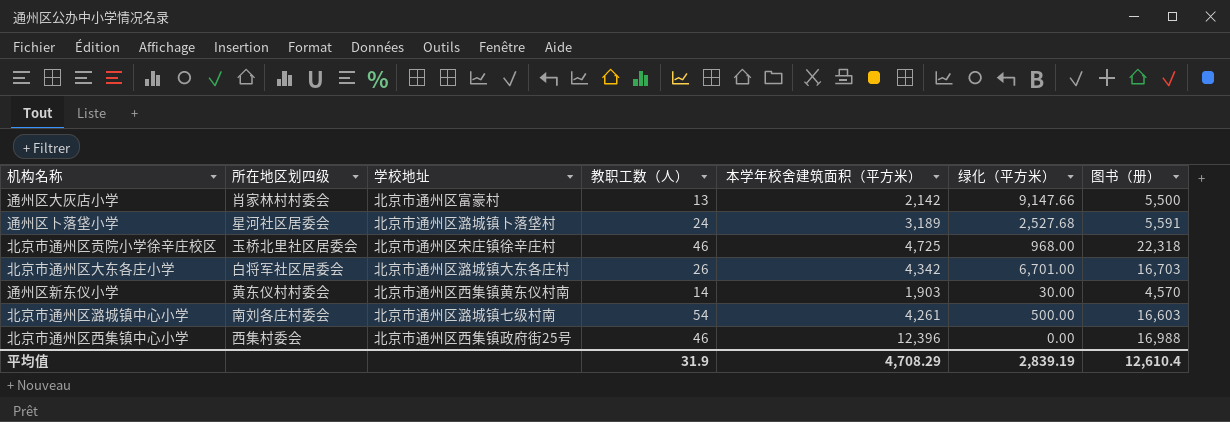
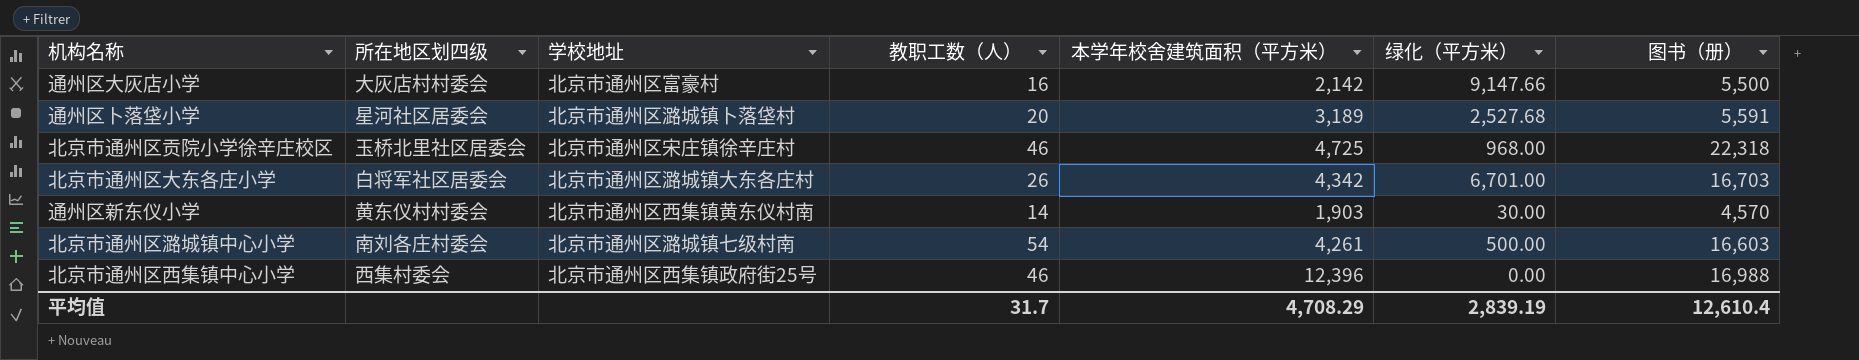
通州区大灰店小学 | 所在地区划四级: 肖家林村村委会 -> 大灰店村村委会
通州区大灰店小学 | 教职工数（人）: 13 -> 16
通州区卜落垡小学 | 教职工数（人）: 24 -> 20
平均值 | 教职工数（人）: 31.9 -> 31.7

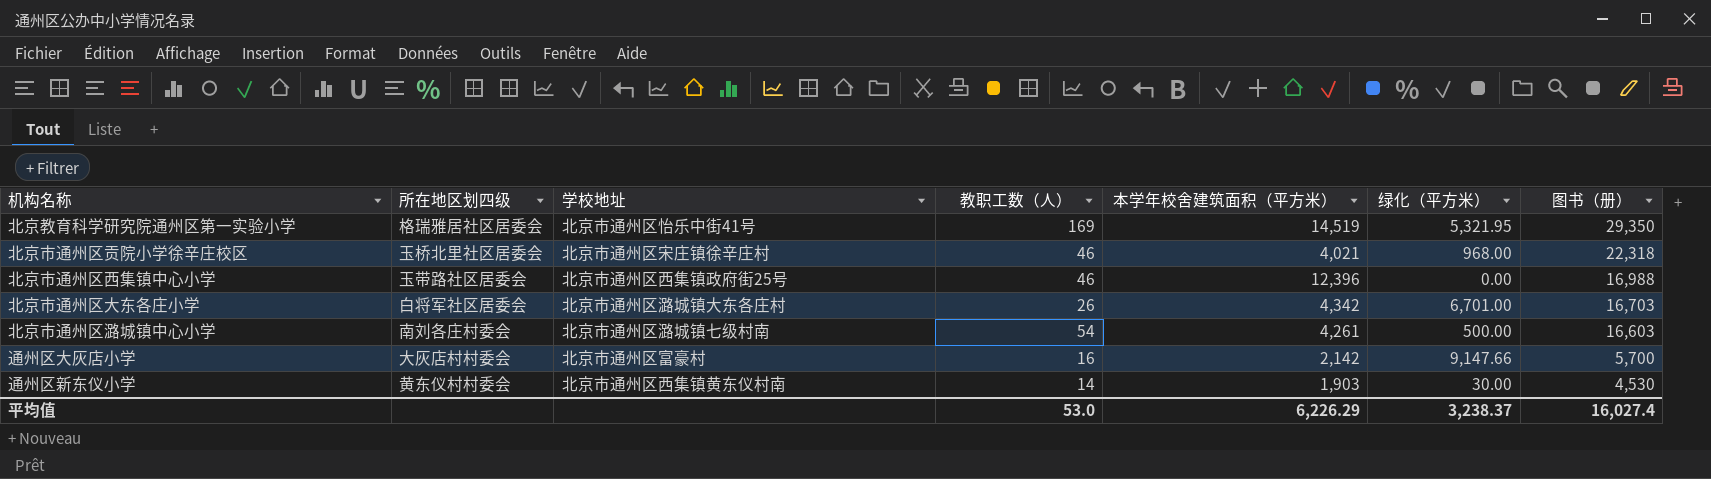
row order: none -> 图书（册） descending
row 通州区卜落垡小学: 星河社区居委会 | 北京市通州区潞城镇卜落垡村 | 20 | 3,189 | 2,527.68 | 5,591 -> none
row 北京教育科学研究院通州区第一实验小学: none -> 格瑞雅居社区居委会 | 北京市通州区怡乐中街41号 | 169 | 14,519 | 5,321.95 | 29,350
北京市通州区贡院小学徐辛庄校区 | 本学年校舍建筑面积（平方米）: 4,725 -> 4,021
北京市通州区西集镇中心小学 | 所在地区划四级: 西集村委会 -> 玉带路社区居委会
通州区大灰店小学 | 图书（册）: 5,500 -> 5,700
通州区新东仪小学 | 图书（册）: 4,570 -> 4,530
平均值 | 教职工数（人）: 31.7 -> 53.0
平均值 | 本学年校舍建筑面积（平方米）: 4,708.29 -> 6,226.29
平均值 | 绿化（平方米）: 2,839.19 -> 3,238.37
平均值 | 图书（册）: 12,610.4 -> 16,027.4

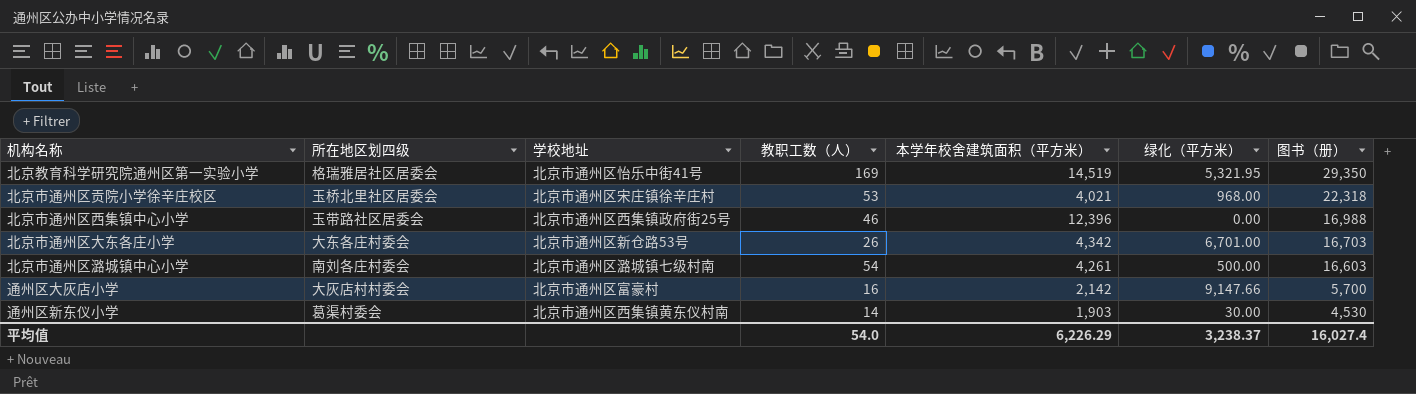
北京市通州区贡院小学徐辛庄校区 | 教职工数（人）: 46 -> 53
北京市通州区大东各庄小学 | 所在地区划四级: 白将军社区居委会 -> 大东各庄村委会
北京市通州区大东各庄小学 | 学校地址: 北京市通州区潞城镇大东各庄村 -> 北京市通州区新仓路53号
通州区新东仪小学 | 所在地区划四级: 黄东仪村村委会 -> 葛渠村委会
平均值 | 教职工数（人）: 53.0 -> 54.0

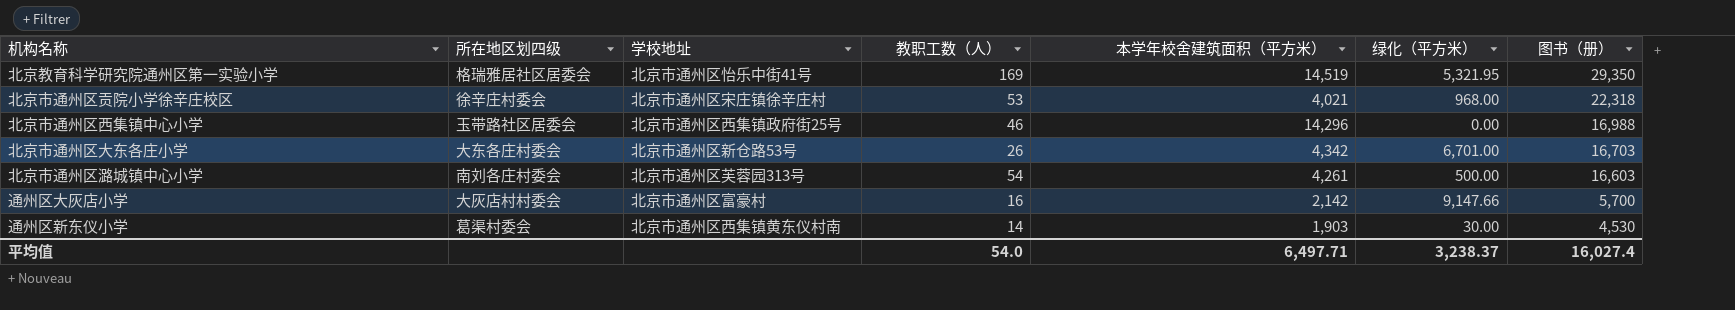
北京市通州区贡院小学徐辛庄校区 | 所在地区划四级: 玉桥北里社区居委会 -> 徐辛庄村委会
北京市通州区西集镇中心小学 | 本学年校舍建筑面积（平方米）: 12,396 -> 14,296
北京市通州区潞城镇中心小学 | 学校地址: 北京市通州区潞城镇七级村南 -> 北京市通州区芙蓉园313号
平均值 | 本学年校舍建筑面积（平方米）: 6,226.29 -> 6,497.71

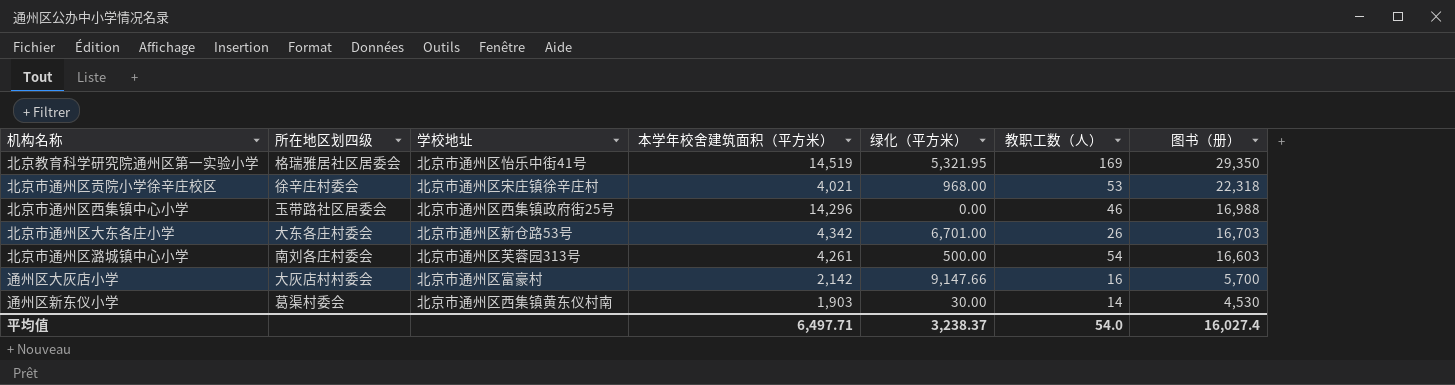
column 教职工数（人） | position: 4 -> 6

